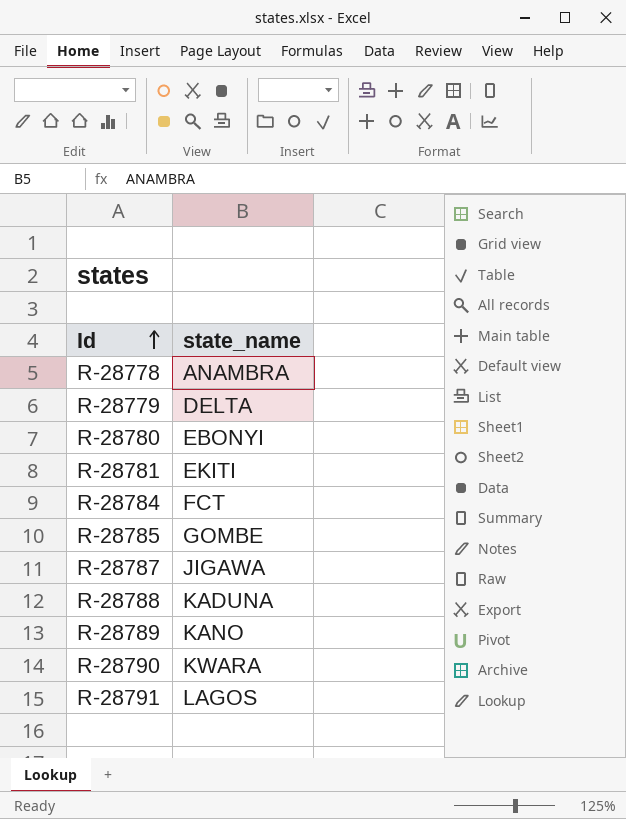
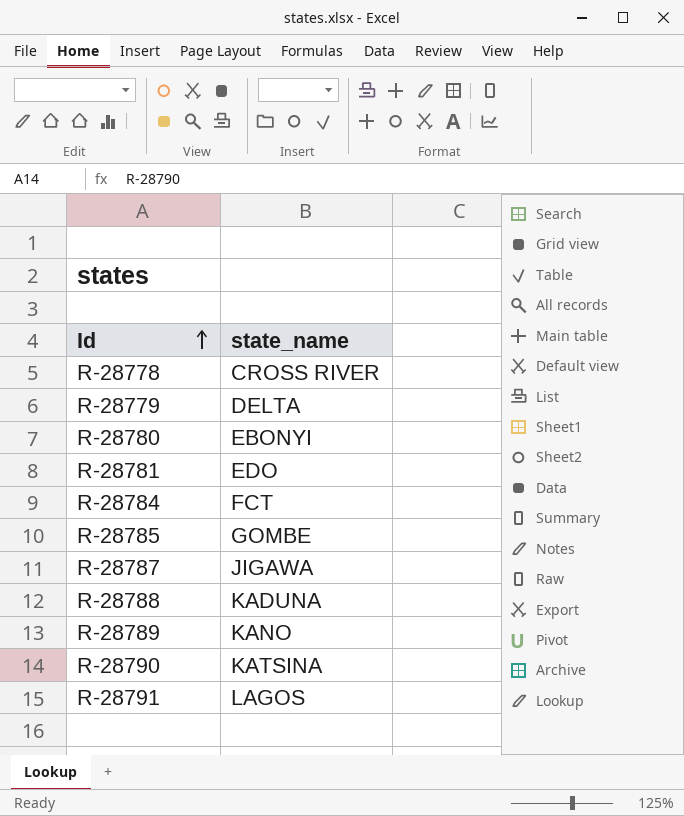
R-28778 | state_name: ANAMBRA -> CROSS RIVER
R-28781 | state_name: EKITI -> EDO
R-28790 | state_name: KWARA -> KATSINA

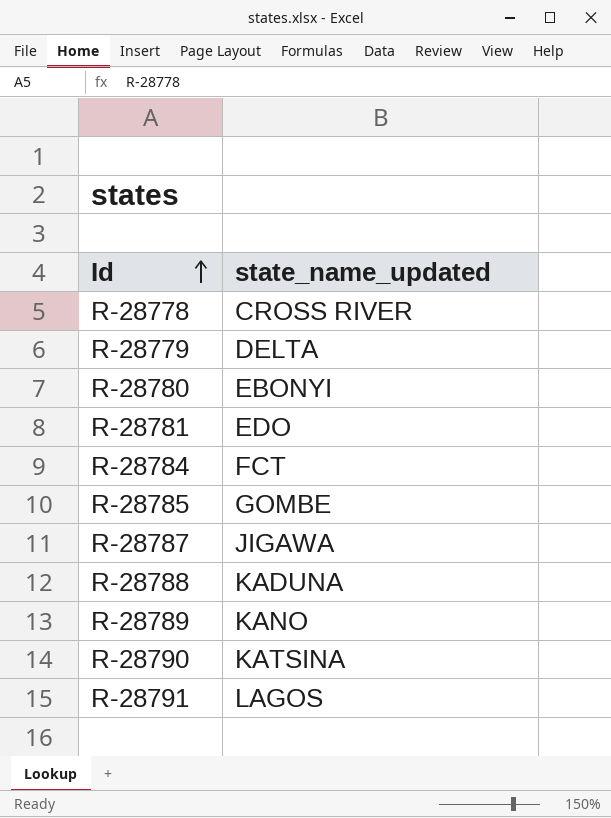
column name: state_name -> state_name_updated

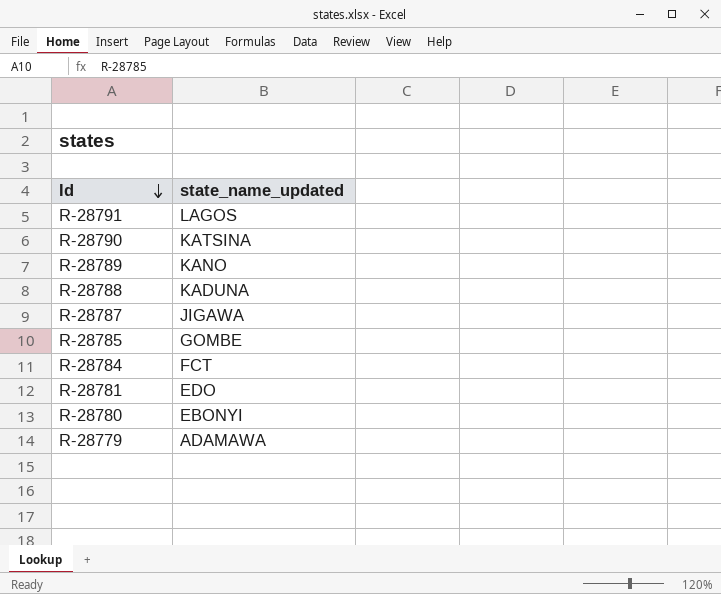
row order: Id ascending -> Id descending
row R-28778: CROSS RIVER -> none
R-28779 | state_name_updated: DELTA -> ADAMAWA

